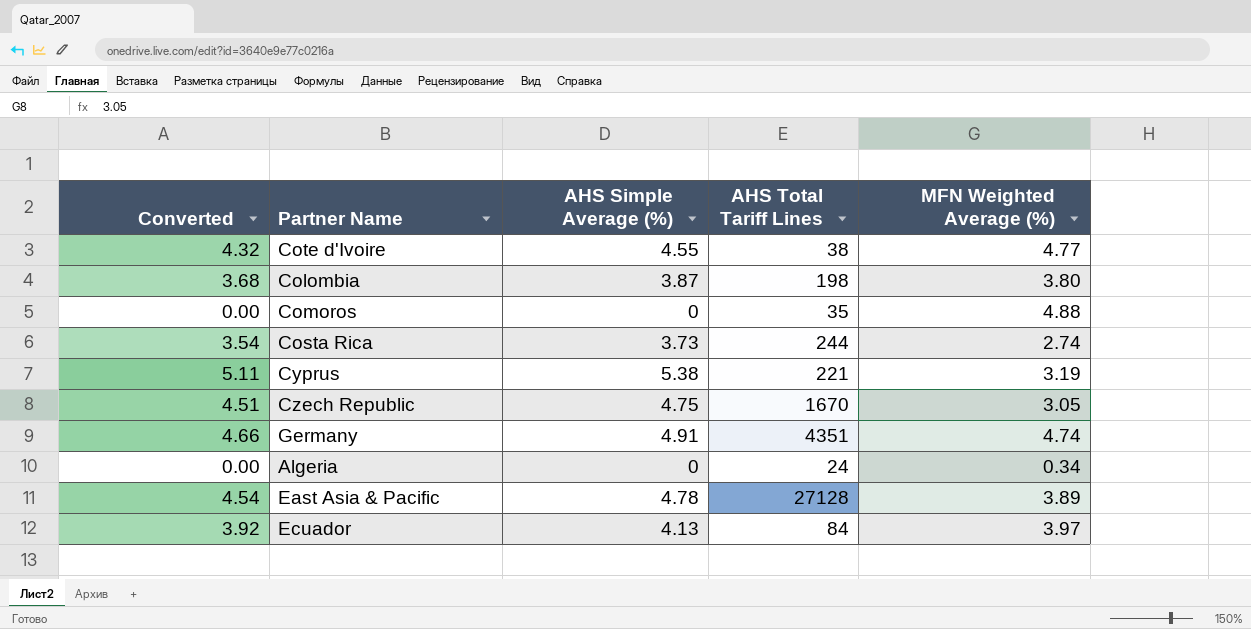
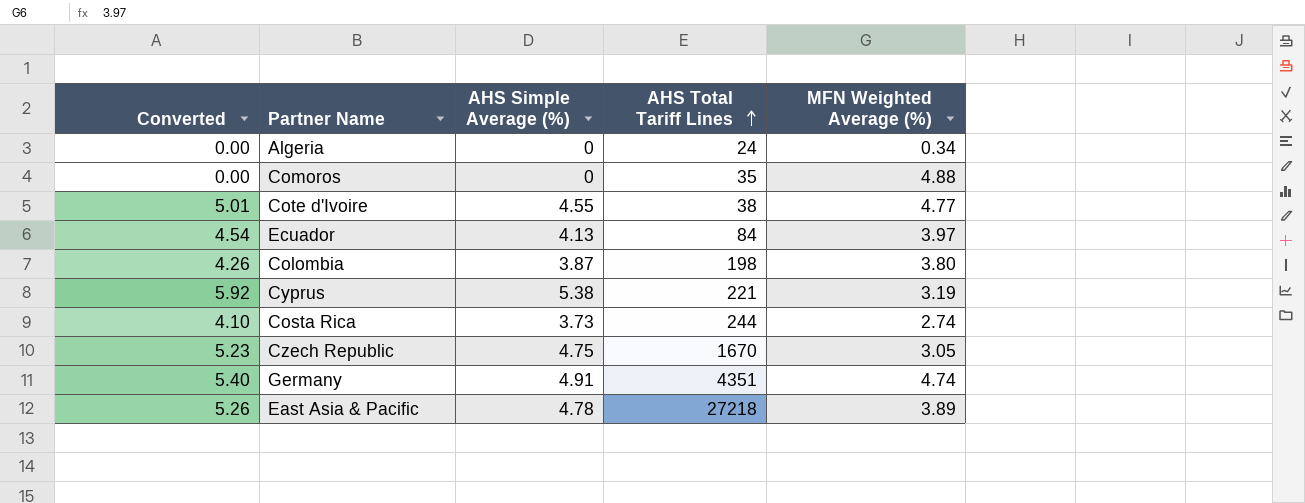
row order: none -> AHS Total Tariff Lines ascending
column Converted | formula: [AHS Simple Average (%)] * 0.95 -> [AHS Simple Average (%)] * 1.1
East Asia & Pacific | AHS Total Tariff Lines: 27128 -> 27218

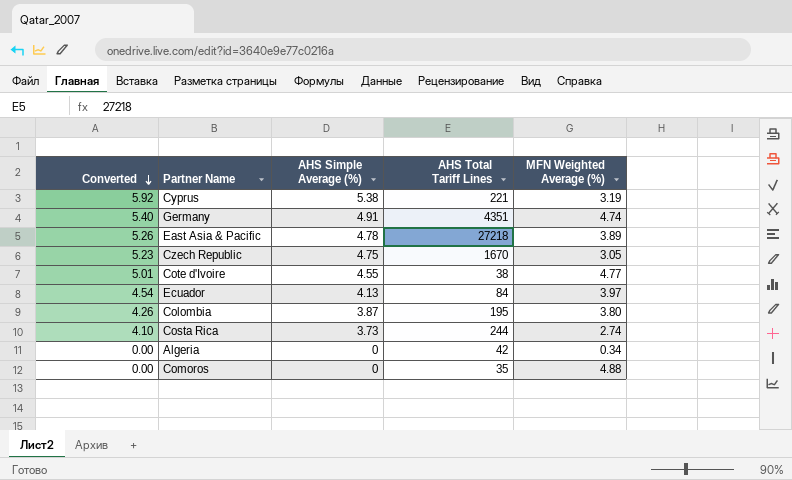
row order: AHS Total Tariff Lines ascending -> Converted descending
Colombia | AHS Total Tariff Lines: 198 -> 195
Algeria | AHS Total Tariff Lines: 24 -> 42

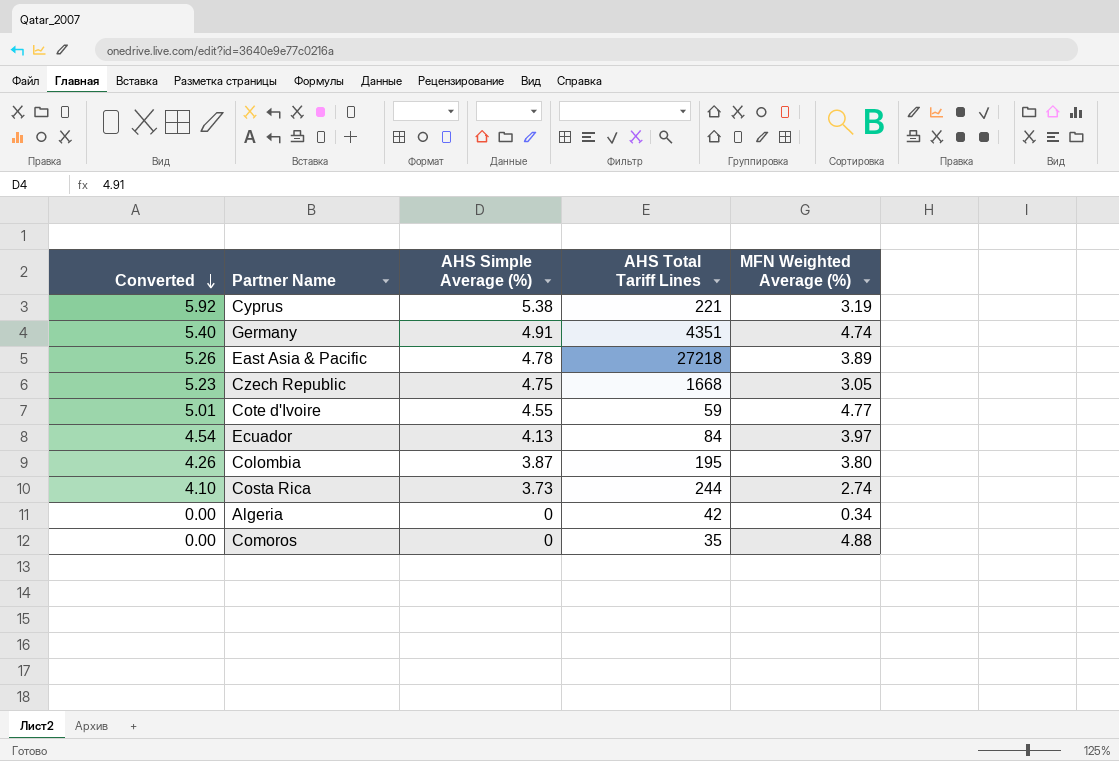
Czech Republic | AHS Total Tariff Lines: 1670 -> 1668
Cote d'Ivoire | AHS Total Tariff Lines: 38 -> 59

